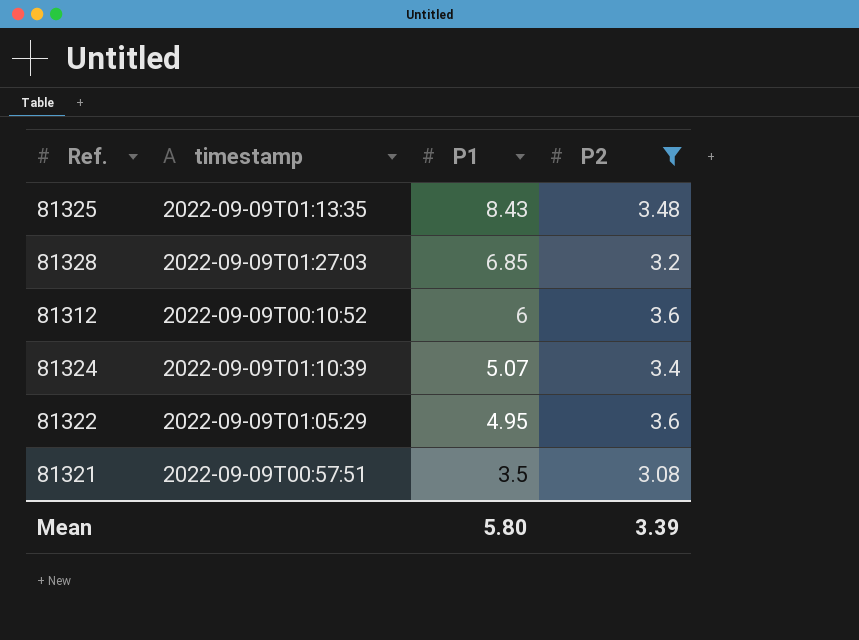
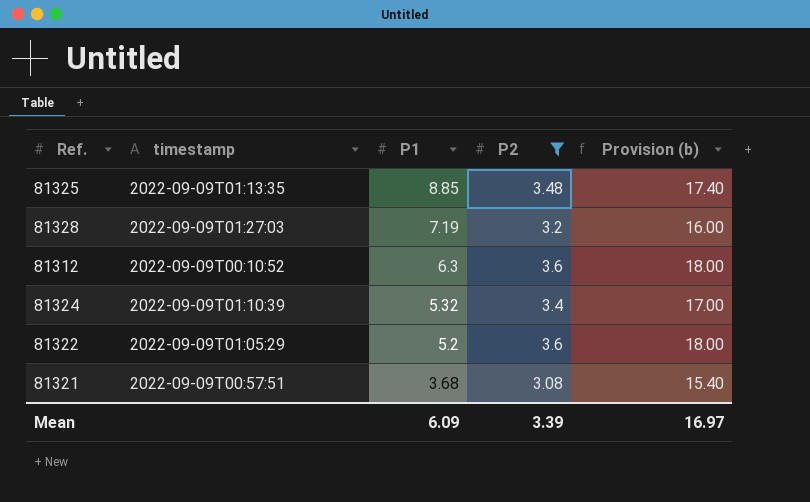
column Provision (b) | formula: none -> [P2] * 5
81325 | P1: 8.43 -> 8.85
81328 | P1: 6.85 -> 7.19
81312 | P1: 6 -> 6.3
81324 | P1: 5.07 -> 5.32
81322 | P1: 4.95 -> 5.2
81321 | P1: 3.5 -> 3.68
Mean | P1: 5.80 -> 6.09

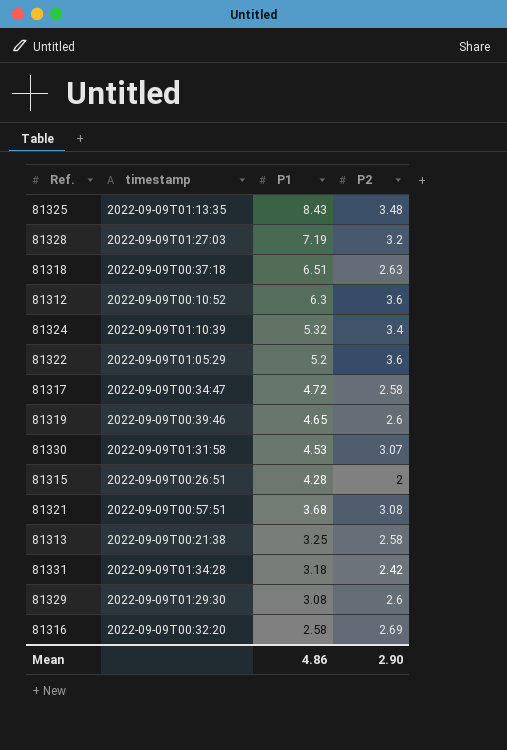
filter: P2 >= 3.08 -> none
column Provision (b) | formula: [P2] * 5 -> none
81325 | P1: 8.85 -> 8.43
Mean | P1: 6.09 -> 4.86
Mean | P2: 3.39 -> 2.90

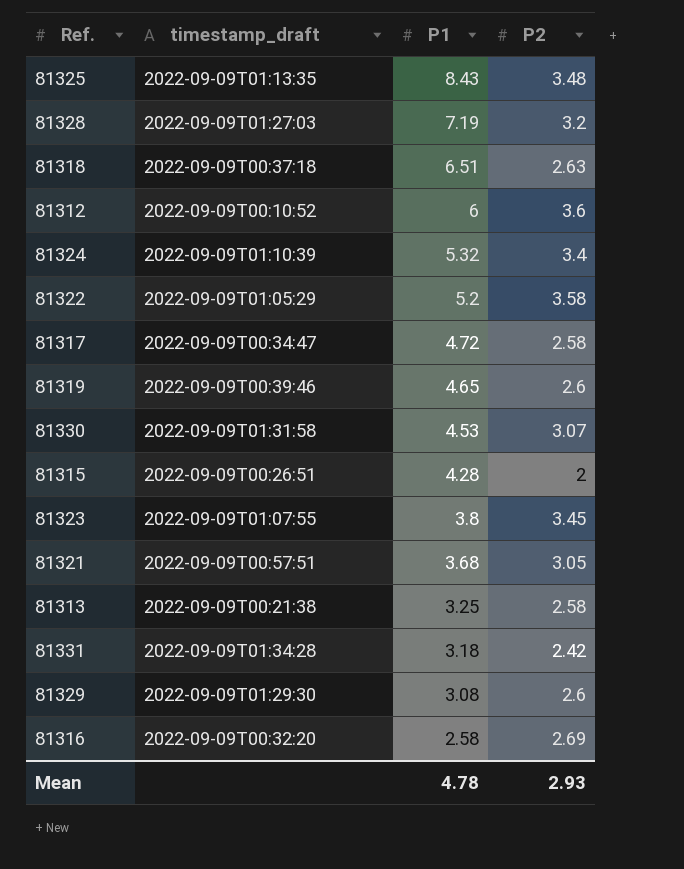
column name: timestamp -> timestamp_draft
81312 | P1: 6.3 -> 6
81322 | P2: 3.6 -> 3.58
row 81323: none -> 2022-09-09T01:07:55 | 3.8 | 3.45
81321 | P2: 3.08 -> 3.05
Mean | P1: 4.86 -> 4.78
Mean | P2: 2.90 -> 2.93

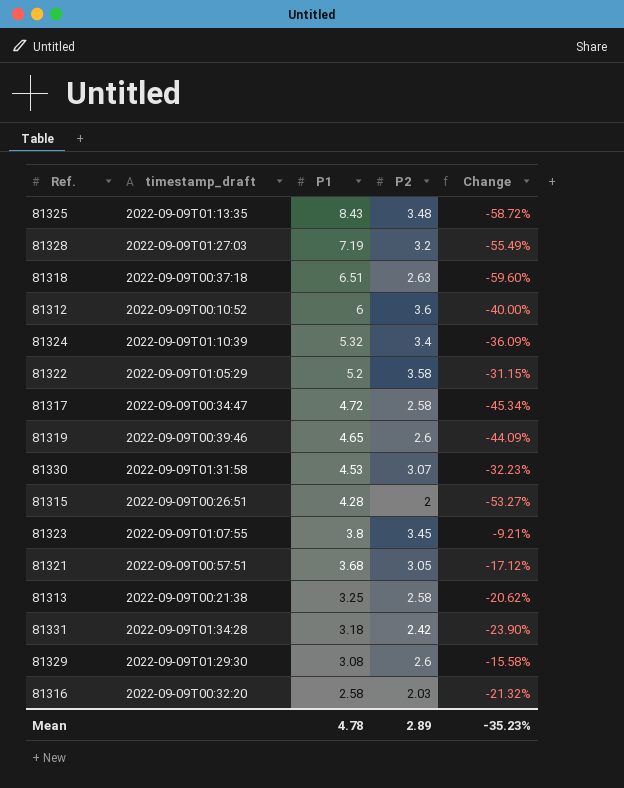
column Change | formula: none -> ([P2] - [P1]) / [P1]
81316 | P2: 2.69 -> 2.03
Mean | P2: 2.93 -> 2.89

